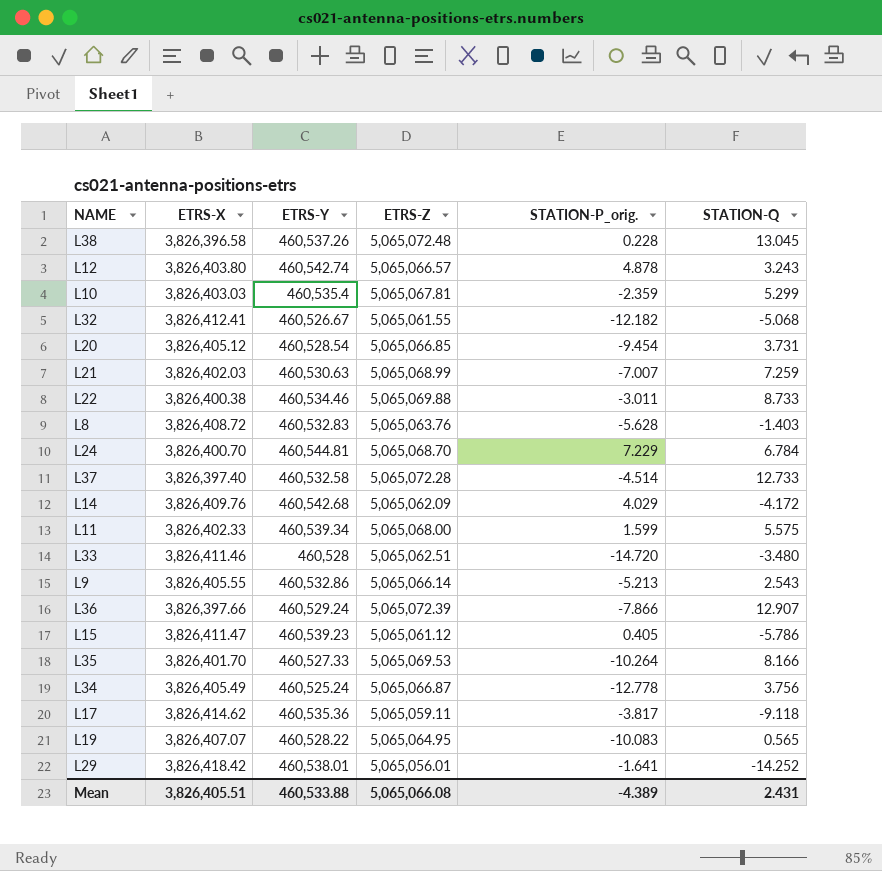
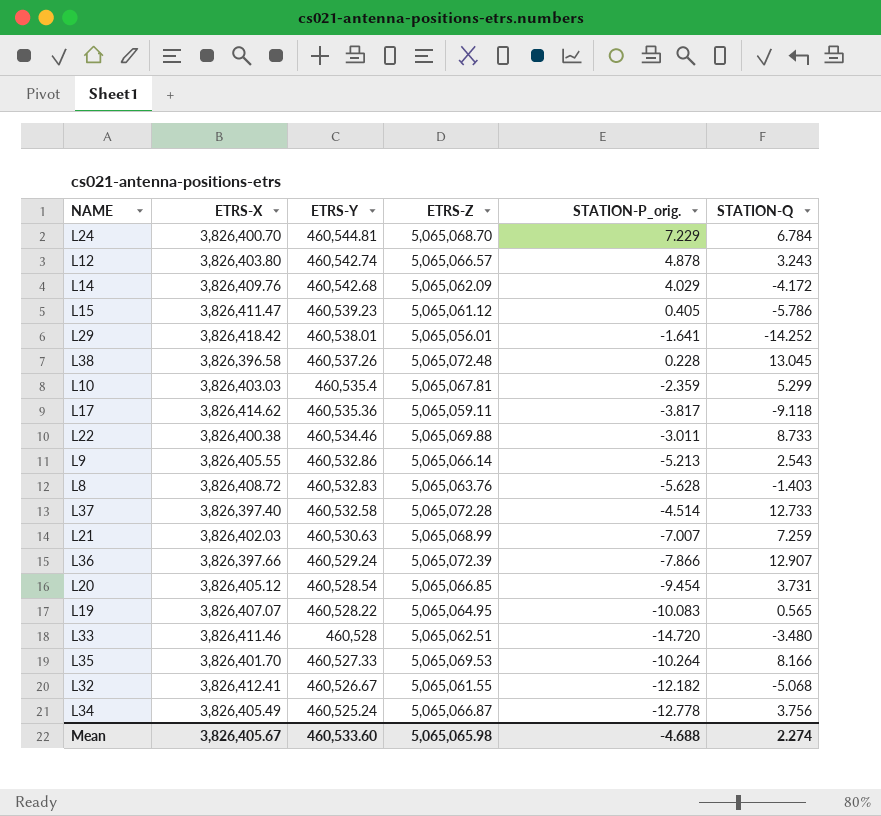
row order: none -> ETRS-Y descending
row L11: 3,826,402.33 | 460,539.34 | 5,065,068.00 | 1.599 | 5.575 -> none
Mean | ETRS-X: 3,826,405.51 -> 3,826,405.67
Mean | ETRS-Y: 460,533.88 -> 460,533.60
Mean | ETRS-Z: 5,065,066.08 -> 5,065,065.98
Mean | STATION-P_orig.: -4.389 -> -4.688
Mean | STATION-Q: 2.431 -> 2.274

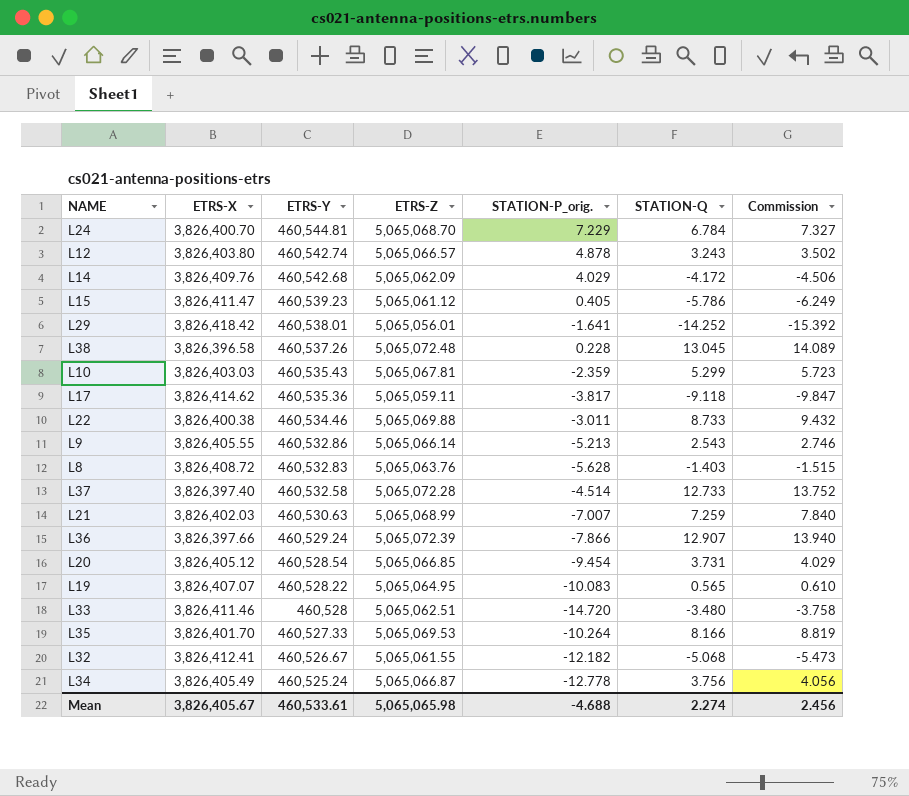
column Commission | formula: none -> [STATION-Q] * 1.08
L10 | ETRS-Y: 460,535.4 -> 460,535.43
Mean | ETRS-Y: 460,533.60 -> 460,533.61

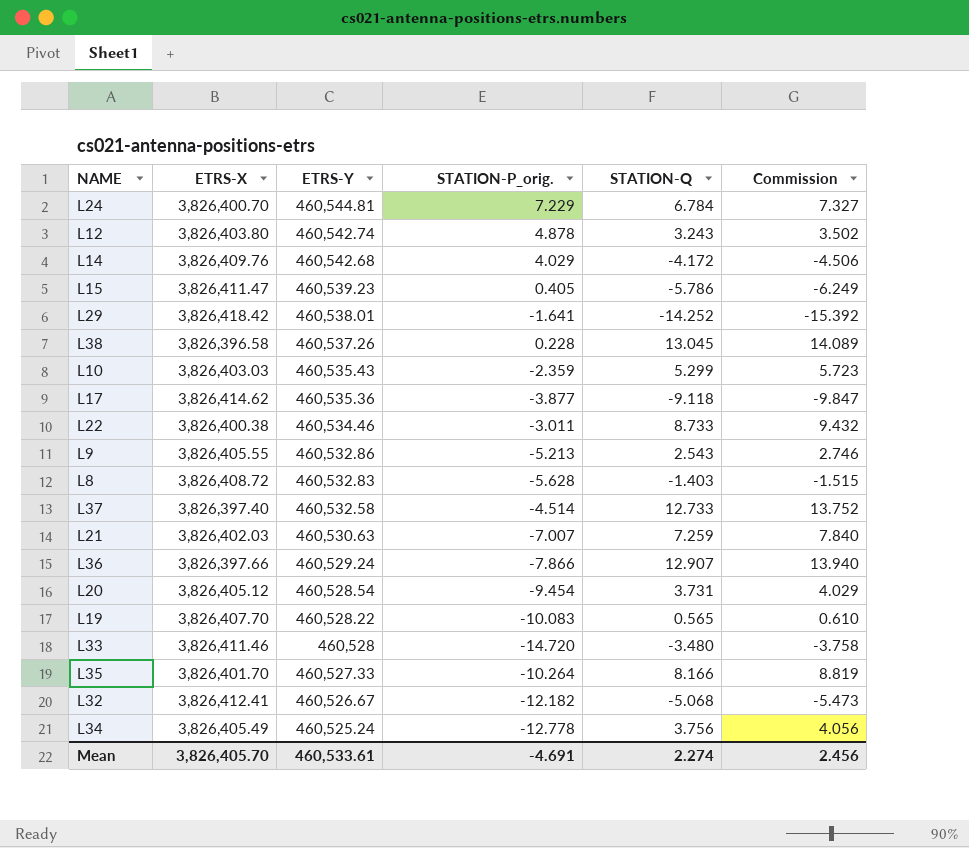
column ETRS-Z | position: 4 -> none
L17 | STATION-P_orig.: -3.817 -> -3.877
L19 | ETRS-X: 3,826,407.07 -> 3,826,407.70
Mean | ETRS-X: 3,826,405.67 -> 3,826,405.70
Mean | STATION-P_orig.: -4.688 -> -4.691

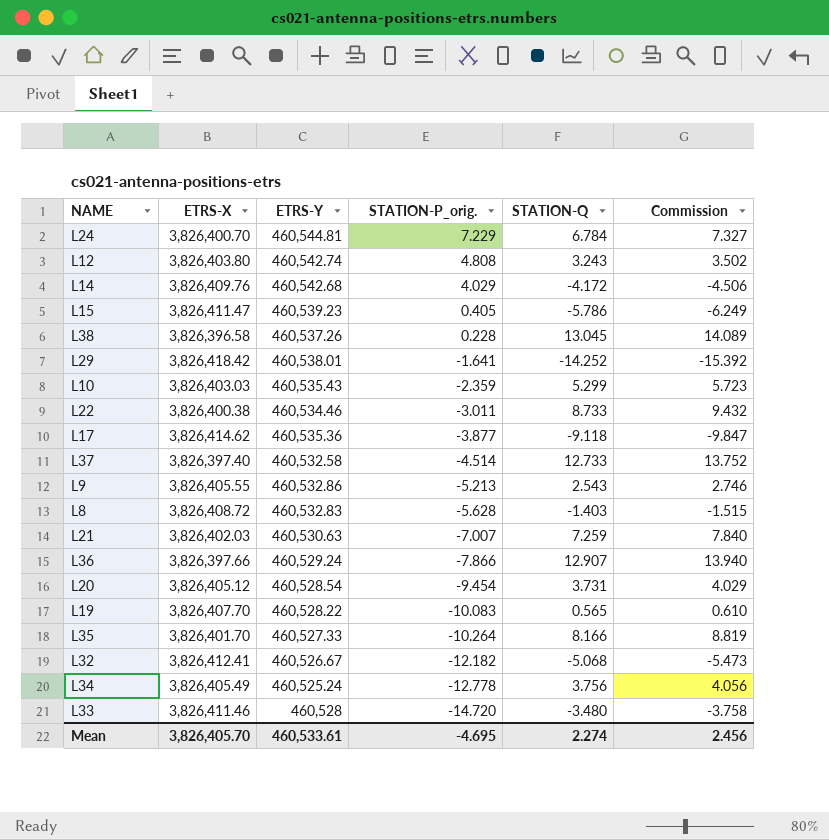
row order: ETRS-Y descending -> STATION-P_orig. descending
L12 | STATION-P_orig.: 4.878 -> 4.808
Mean | STATION-P_orig.: -4.691 -> -4.695

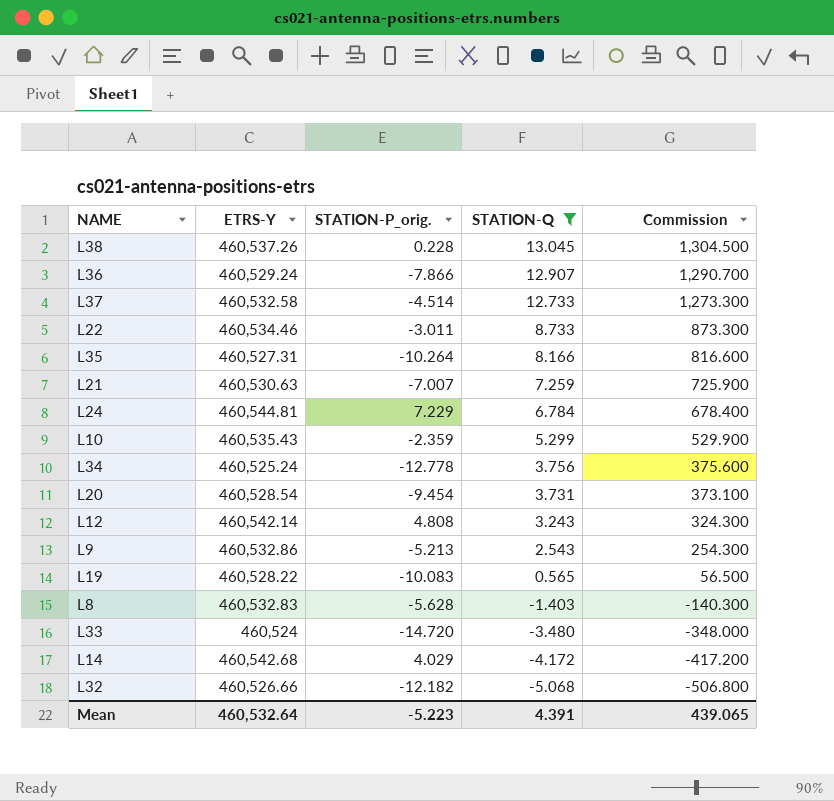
filter: none -> STATION-Q >= -5.068
row order: STATION-P_orig. descending -> STATION-Q descending
column ETRS-X | position: 2 -> none
column Commission | formula: [STATION-Q] * 1.08 -> [STATION-Q] * 100
L35 | ETRS-Y: 460,527.33 -> 460,527.31
L12 | ETRS-Y: 460,542.74 -> 460,542.14
L33 | ETRS-Y: 460,528 -> 460,524
L32 | ETRS-Y: 460,526.67 -> 460,526.66
Mean | ETRS-Y: 460,533.61 -> 460,532.64
Mean | STATION-P_orig.: -4.695 -> -5.223
Mean | STATION-Q: 2.274 -> 4.391
Mean | Commission: 2.456 -> 439.065

